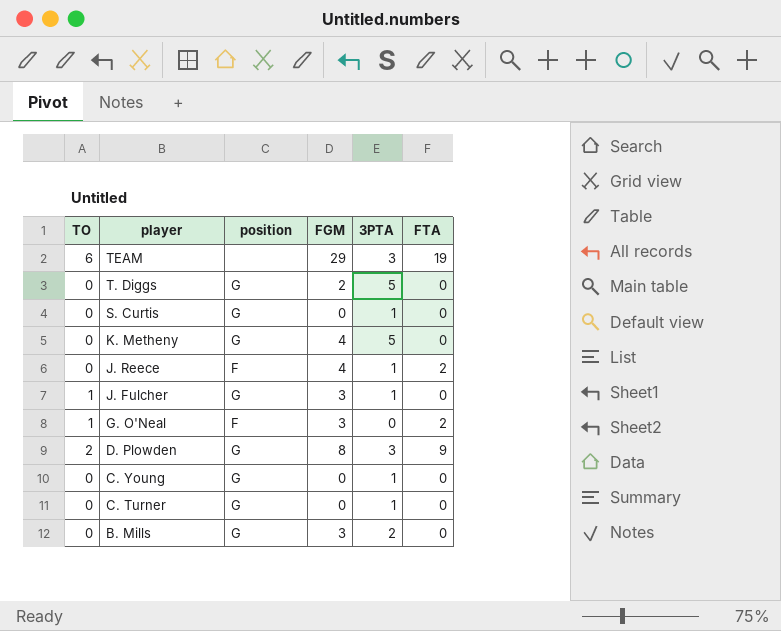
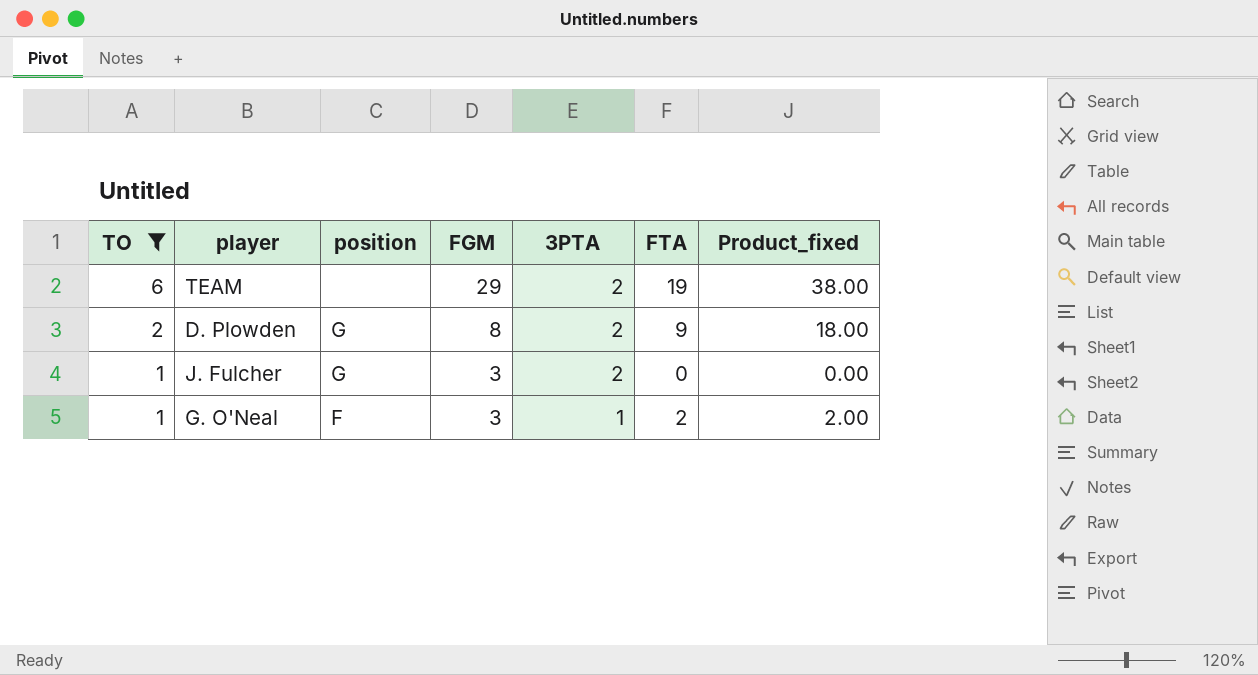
filter: none -> TO != 0
row order: player descending -> TO descending
column Product_fixed | formula: none -> [3PTA] * [FTA]
TEAM | 3PTA: 3 -> 2
D. Plowden | 3PTA: 3 -> 2
J. Fulcher | 3PTA: 1 -> 2
G. O'Neal | 3PTA: 0 -> 1

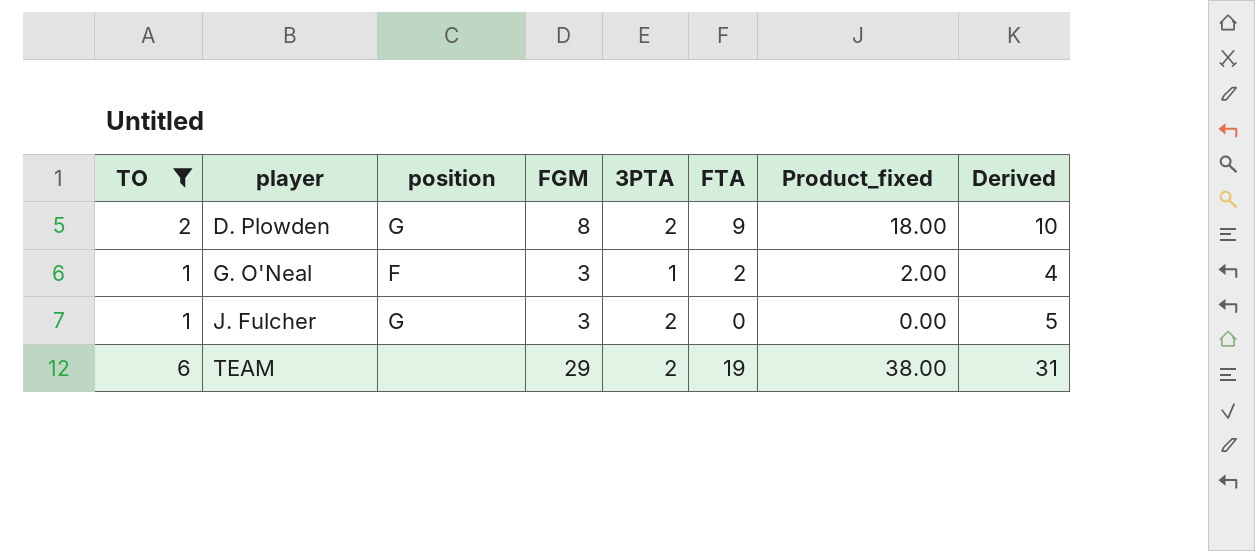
row order: TO descending -> player ascending
column Derived | formula: none -> [FGM] + [3PTA]

